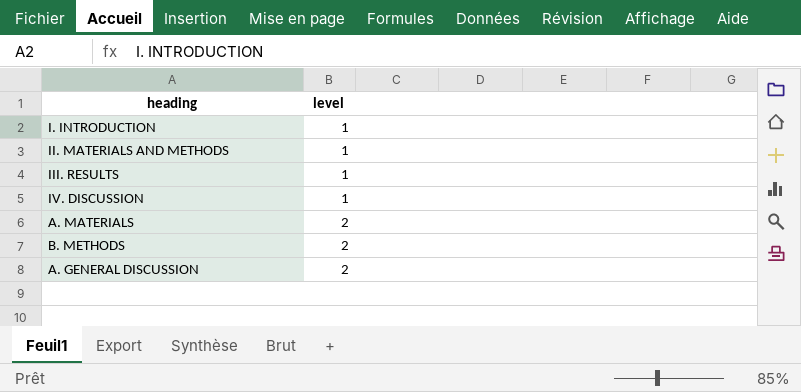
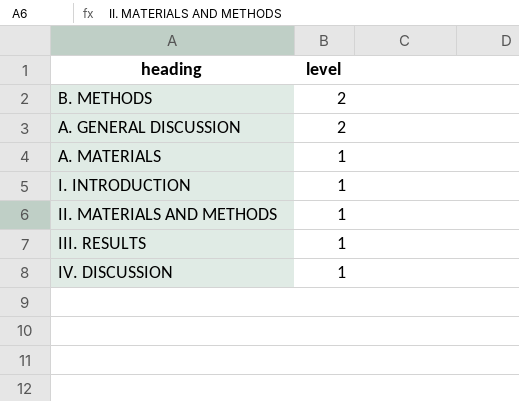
row order: level ascending -> level descending
A. MATERIALS | level: 2 -> 1

